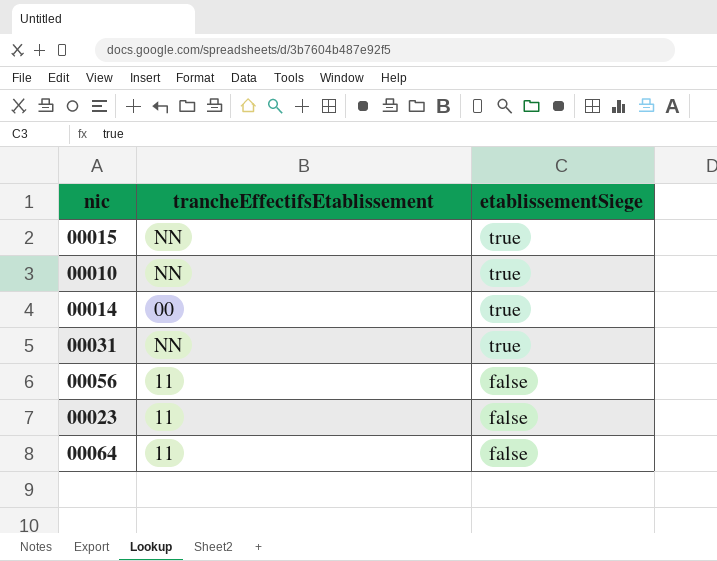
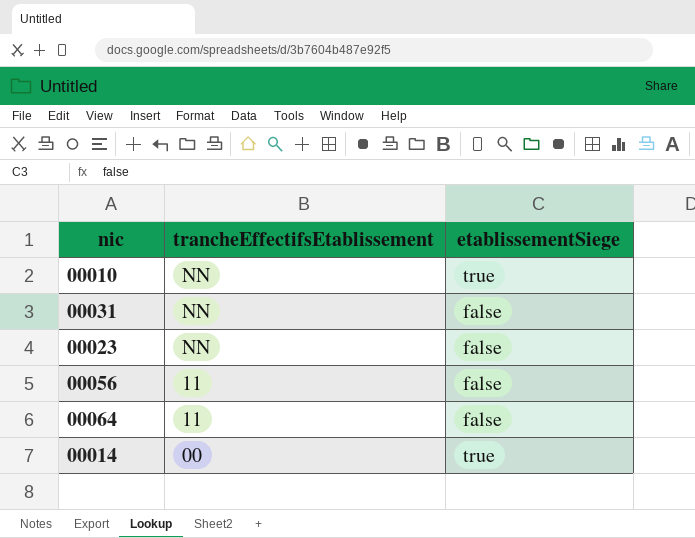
row order: etablissementSiege descending -> trancheEffectifsEtablissement descending
row 00015: NN | true -> none
00031 | etablissementSiege: true -> false
00023 | trancheEffectifsEtablissement: 11 -> NN

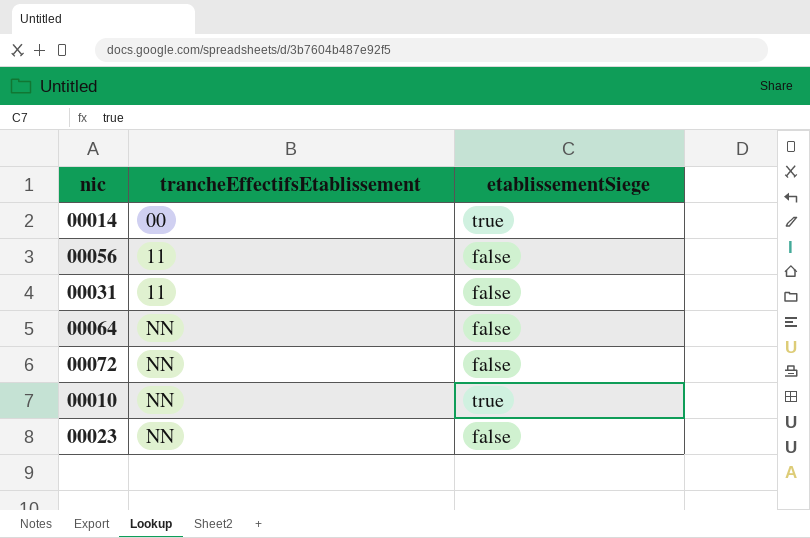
row order: trancheEffectifsEtablissement descending -> trancheEffectifsEtablissement ascending
00031 | trancheEffectifsEtablissement: NN -> 11
00064 | trancheEffectifsEtablissement: 11 -> NN
row 00072: none -> NN | false

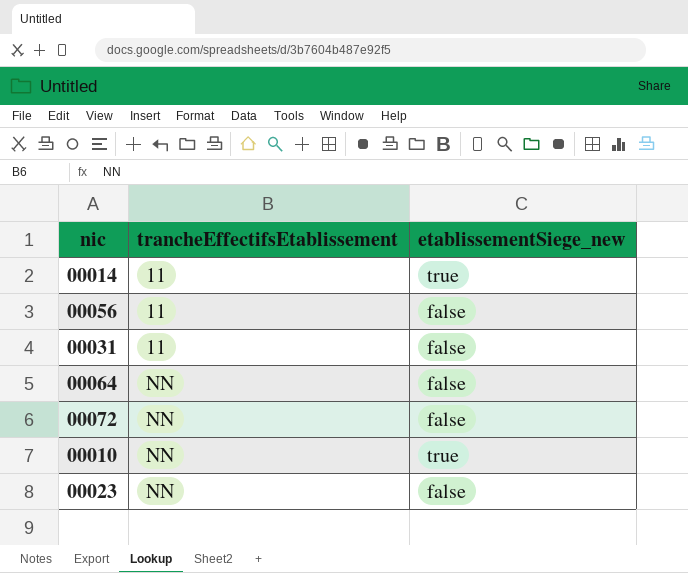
column name: etablissementSiege -> etablissementSiege_new
00014 | trancheEffectifsEtablissement: 00 -> 11

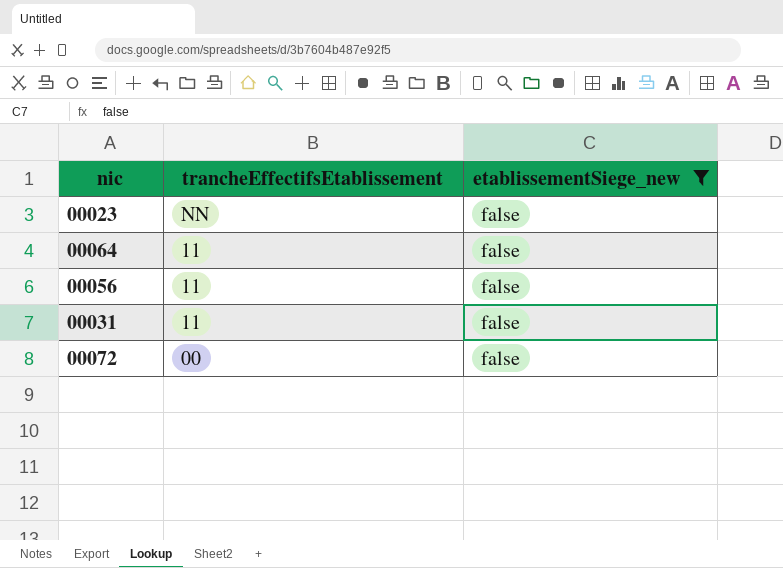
filter: none -> etablissementSiege_new = false
row order: trancheEffectifsEtablissement ascending -> trancheEffectifsEtablissement descending
00064 | trancheEffectifsEtablissement: NN -> 11
00072 | trancheEffectifsEtablissement: NN -> 00

